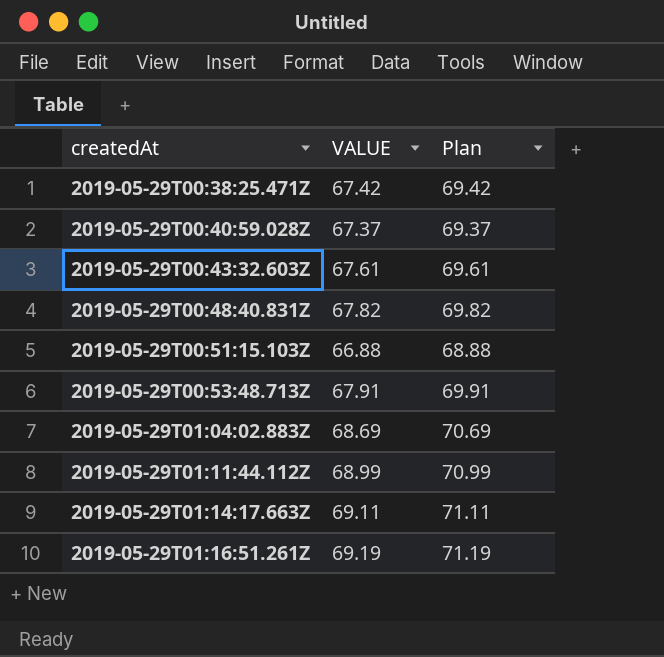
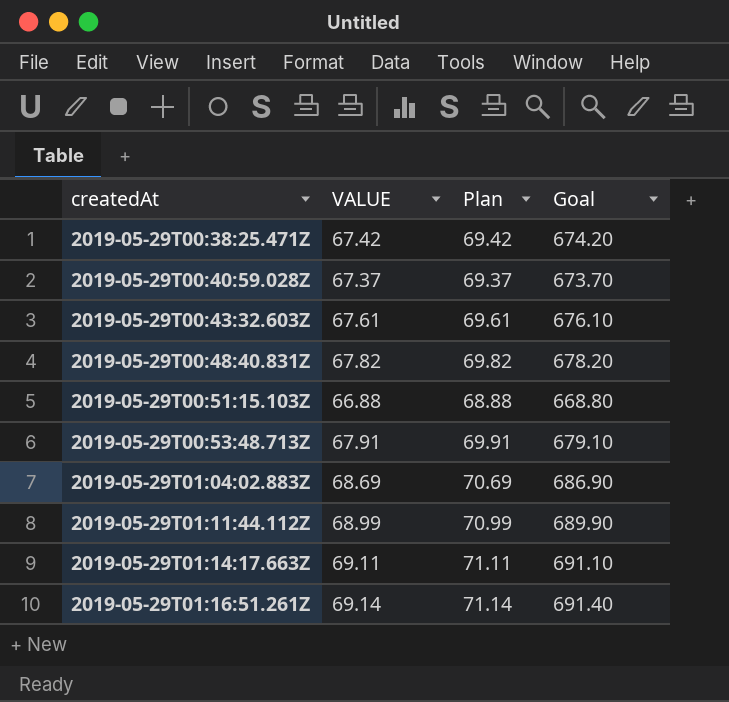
column Goal | formula: none -> [VALUE] * 10
2019-05-29T01:16:51.261Z | VALUE: 69.19 -> 69.14
2019-05-29T01:16:51.261Z | Plan: 71.19 -> 71.14

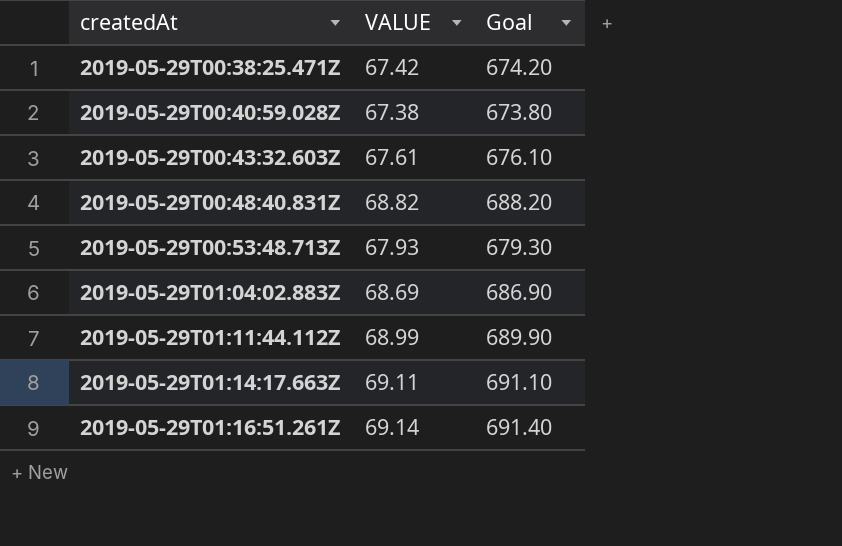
column Plan | formula: [VALUE] + 2 -> none
row 2019-05-29T00:51:15.103Z: 66.88 | 68.88 | 668.80 -> none
2019-05-29T00:40:59.028Z | VALUE: 67.37 -> 67.38
2019-05-29T00:40:59.028Z | Goal: 673.70 -> 673.80
2019-05-29T00:48:40.831Z | VALUE: 67.82 -> 68.82
2019-05-29T00:48:40.831Z | Goal: 678.20 -> 688.20
2019-05-29T00:53:48.713Z | VALUE: 67.91 -> 67.93
2019-05-29T00:53:48.713Z | Goal: 679.10 -> 679.30

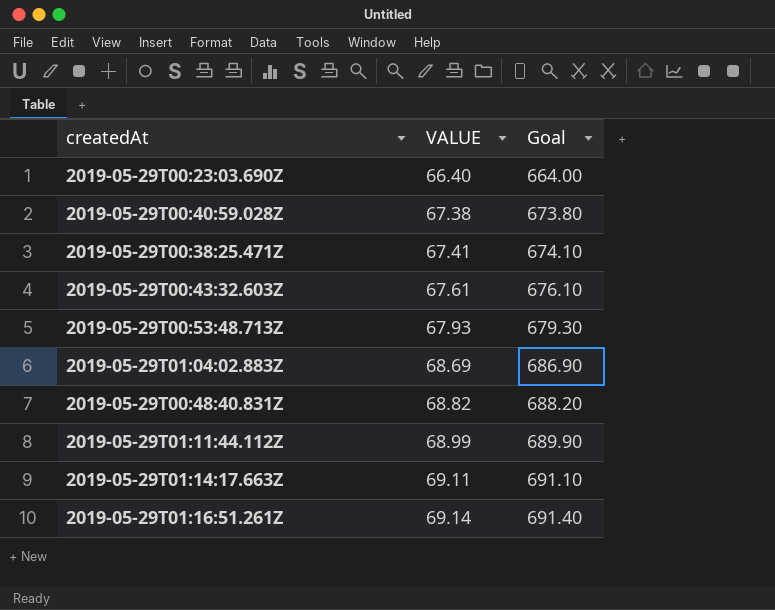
row order: createdAt ascending -> VALUE ascending
row 2019-05-29T00:23:03.690Z: none -> 66.40 | 664.00
2019-05-29T00:38:25.471Z | VALUE: 67.42 -> 67.41
2019-05-29T00:38:25.471Z | Goal: 674.20 -> 674.10

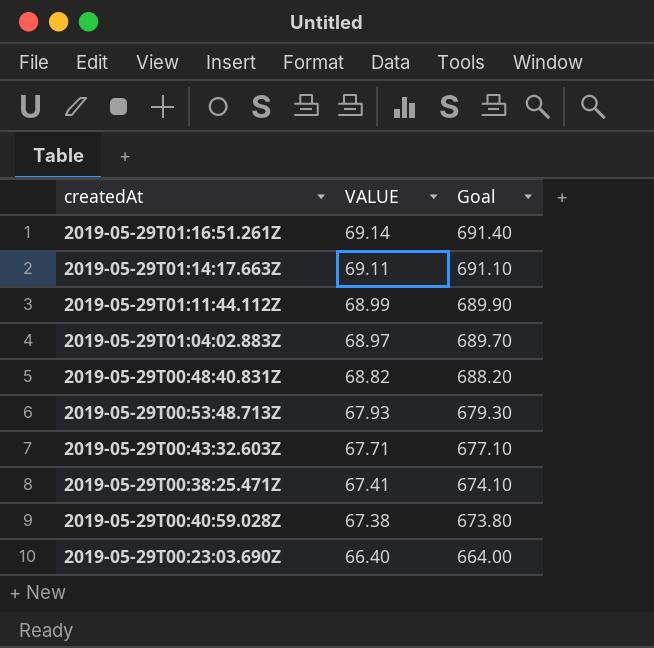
row order: VALUE ascending -> VALUE descending
2019-05-29T01:04:02.883Z | VALUE: 68.69 -> 68.97
2019-05-29T01:04:02.883Z | Goal: 686.90 -> 689.70
2019-05-29T00:43:32.603Z | VALUE: 67.61 -> 67.71
2019-05-29T00:43:32.603Z | Goal: 676.10 -> 677.10

